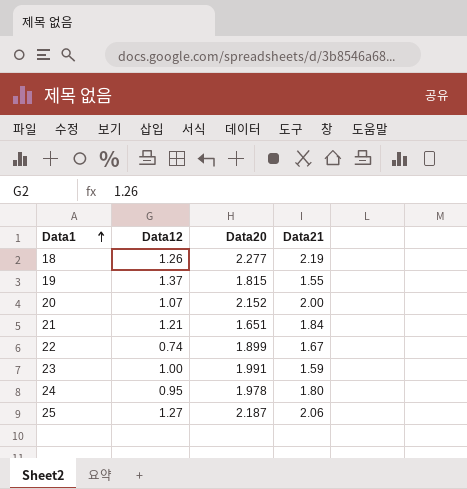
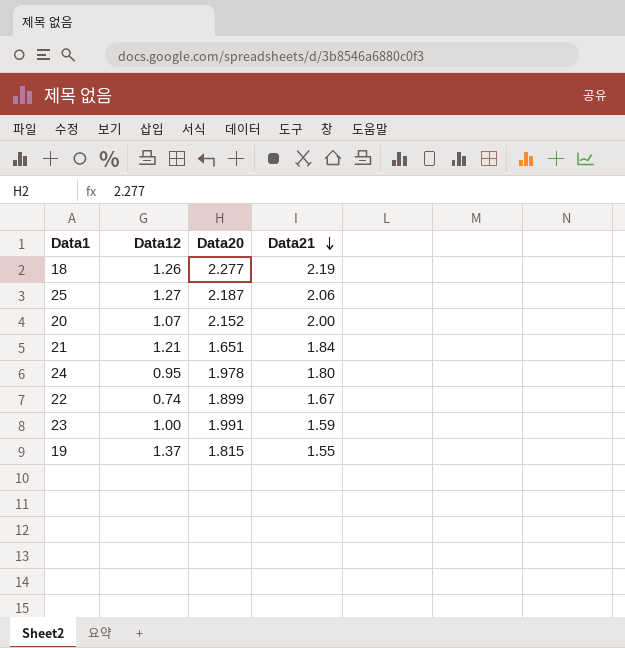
row order: Data1 ascending -> Data21 descending

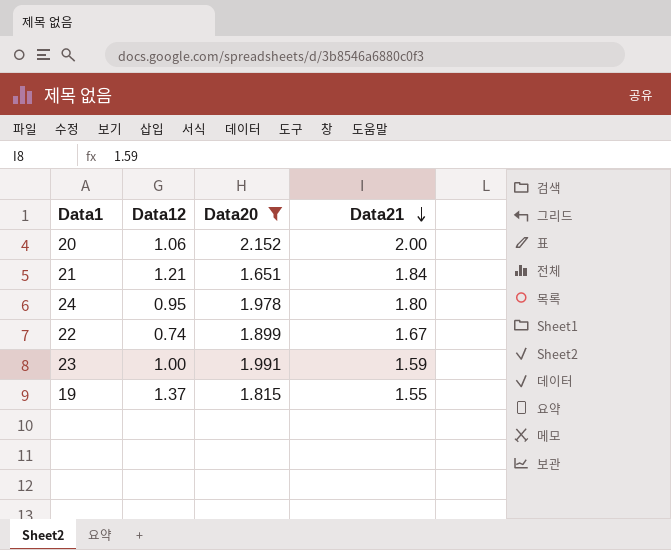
filter: none -> Data20 <= 2.152
20 | Data12: 1.07 -> 1.06

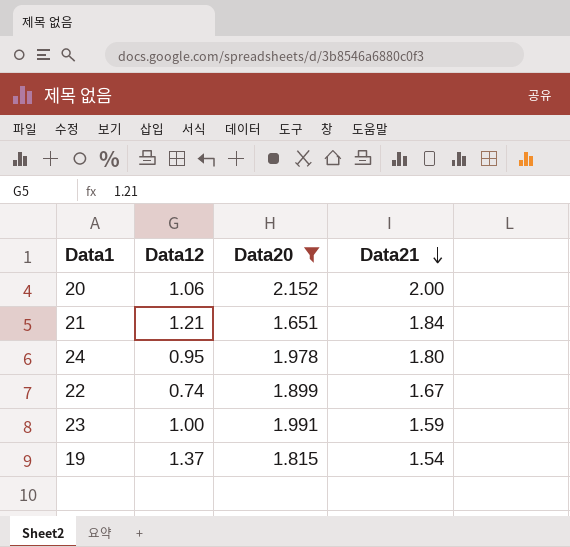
19 | Data21: 1.55 -> 1.54

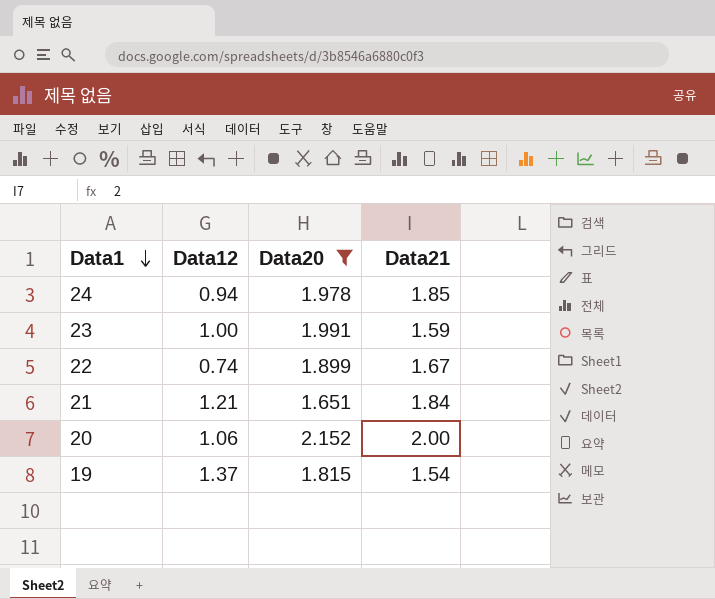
row order: Data21 descending -> Data1 descending
24 | Data12: 0.95 -> 0.94
24 | Data21: 1.80 -> 1.85

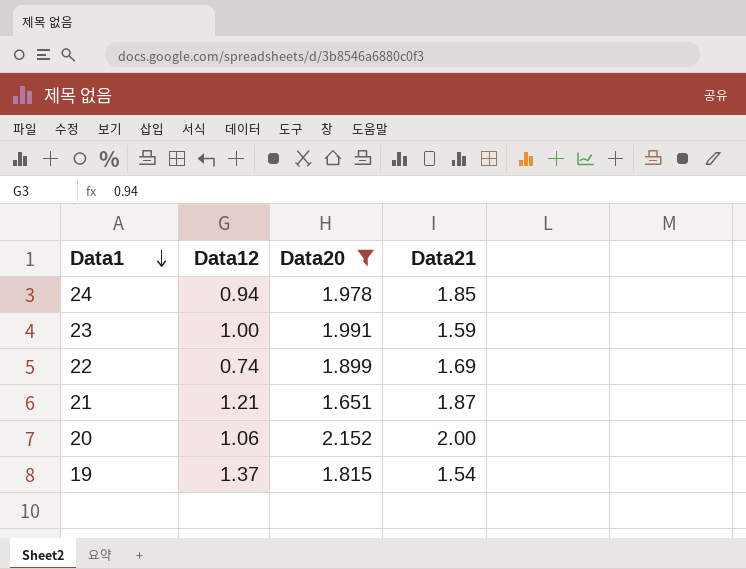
22 | Data21: 1.67 -> 1.69
21 | Data21: 1.84 -> 1.87

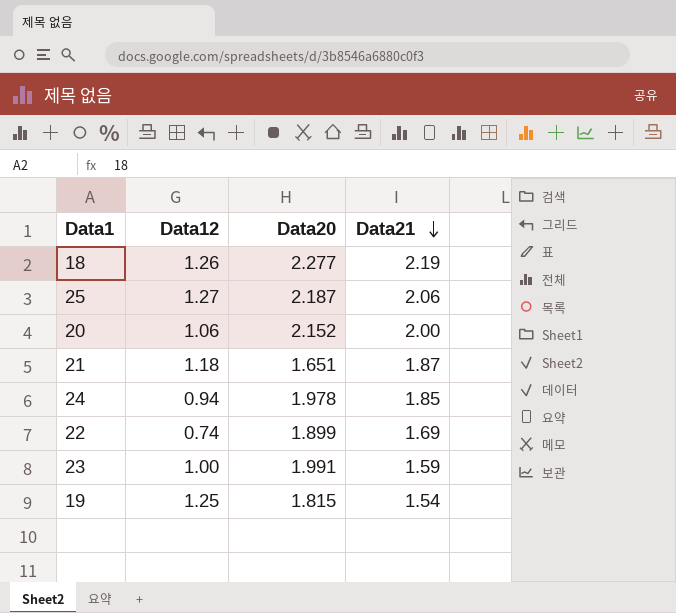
filter: Data20 <= 2.152 -> none
row order: Data1 descending -> Data21 descending
21 | Data12: 1.21 -> 1.18
19 | Data12: 1.37 -> 1.25

